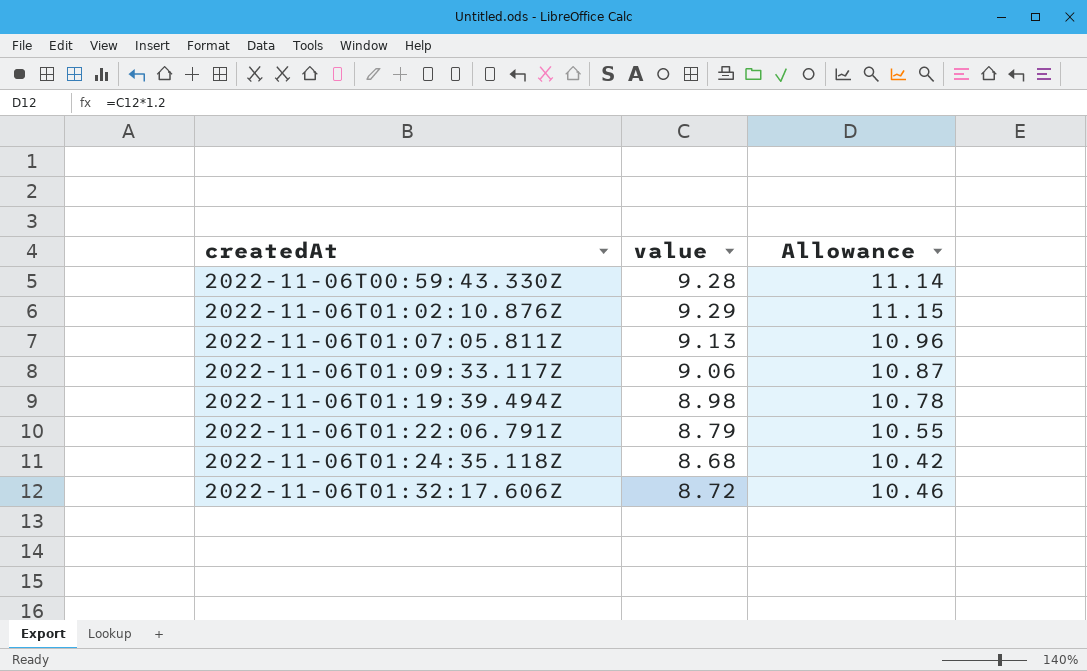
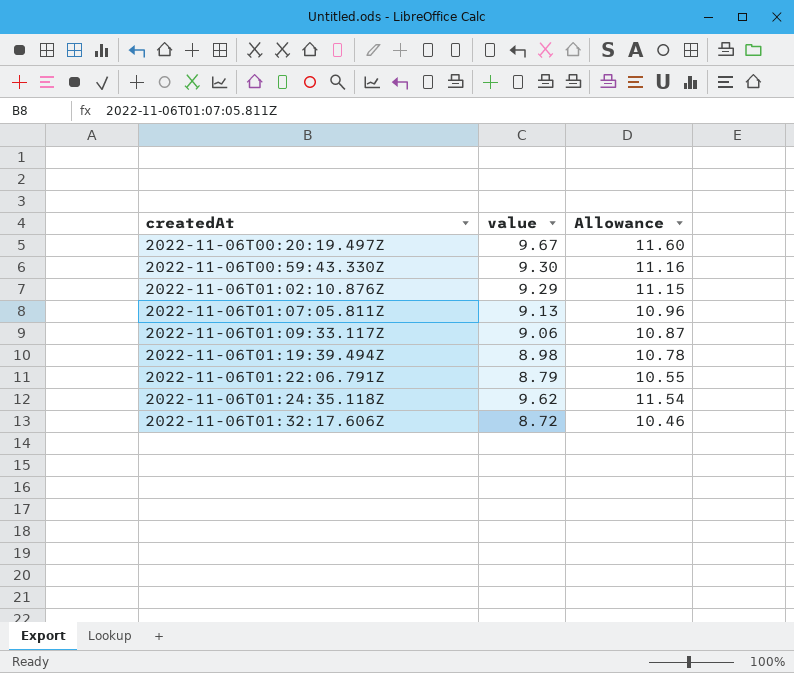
row 2022-11-06T00:20:19.497Z: none -> 9.67 | 11.60
2022-11-06T00:59:43.330Z | value: 9.28 -> 9.30
2022-11-06T00:59:43.330Z | Allowance: 11.14 -> 11.16
2022-11-06T01:24:35.118Z | value: 8.68 -> 9.62
2022-11-06T01:24:35.118Z | Allowance: 10.42 -> 11.54

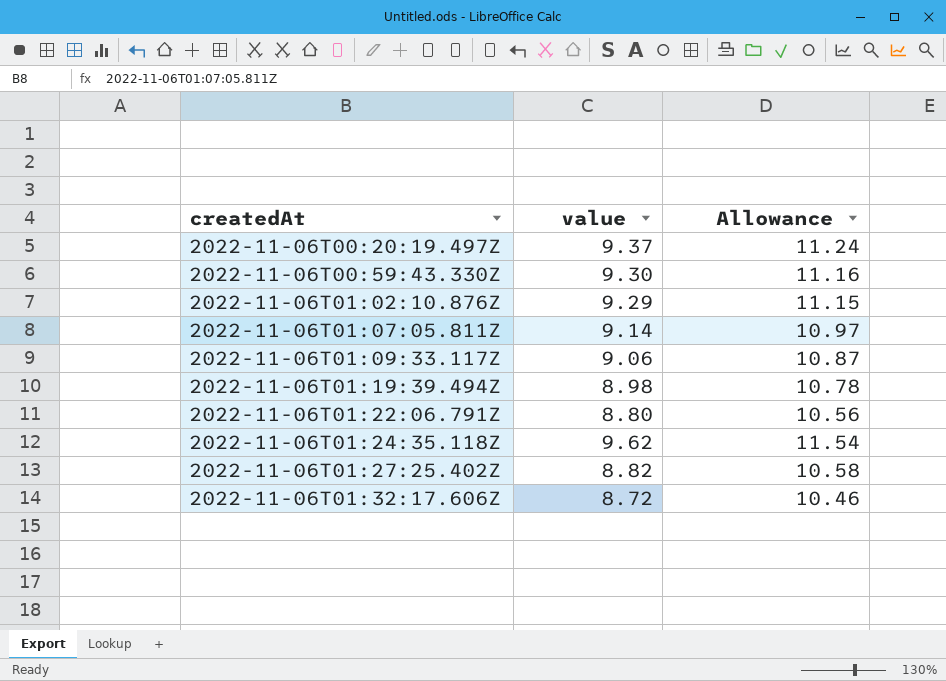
2022-11-06T00:20:19.497Z | value: 9.67 -> 9.37
2022-11-06T00:20:19.497Z | Allowance: 11.60 -> 11.24
2022-11-06T01:07:05.811Z | value: 9.13 -> 9.14
2022-11-06T01:07:05.811Z | Allowance: 10.96 -> 10.97
2022-11-06T01:22:06.791Z | value: 8.79 -> 8.80
2022-11-06T01:22:06.791Z | Allowance: 10.55 -> 10.56
row 2022-11-06T01:27:25.402Z: none -> 8.82 | 10.58

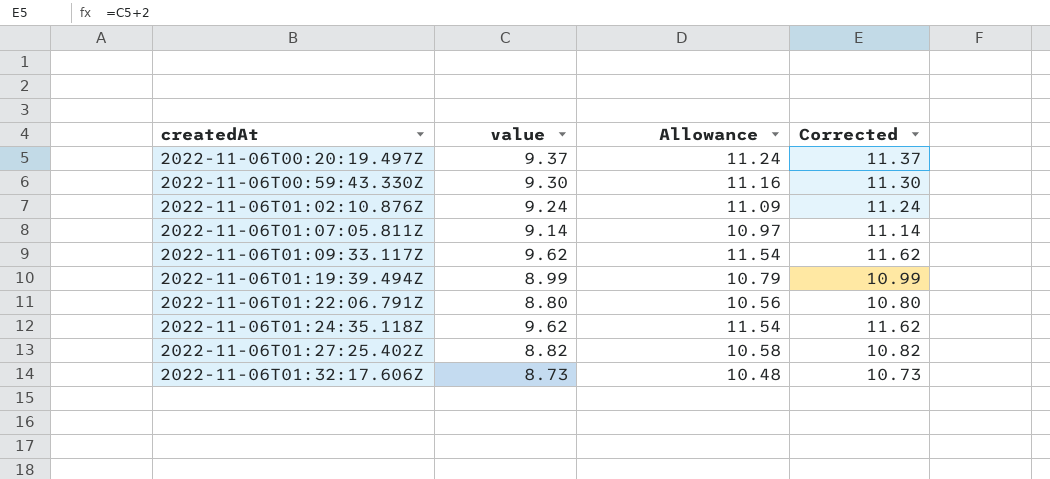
column Corrected | formula: none -> [value] + 2
2022-11-06T01:02:10.876Z | value: 9.29 -> 9.24
2022-11-06T01:02:10.876Z | Allowance: 11.15 -> 11.09
2022-11-06T01:09:33.117Z | value: 9.06 -> 9.62
2022-11-06T01:09:33.117Z | Allowance: 10.87 -> 11.54
2022-11-06T01:19:39.494Z | value: 8.98 -> 8.99
2022-11-06T01:19:39.494Z | Allowance: 10.78 -> 10.79
2022-11-06T01:32:17.606Z | value: 8.72 -> 8.73
2022-11-06T01:32:17.606Z | Allowance: 10.46 -> 10.48

